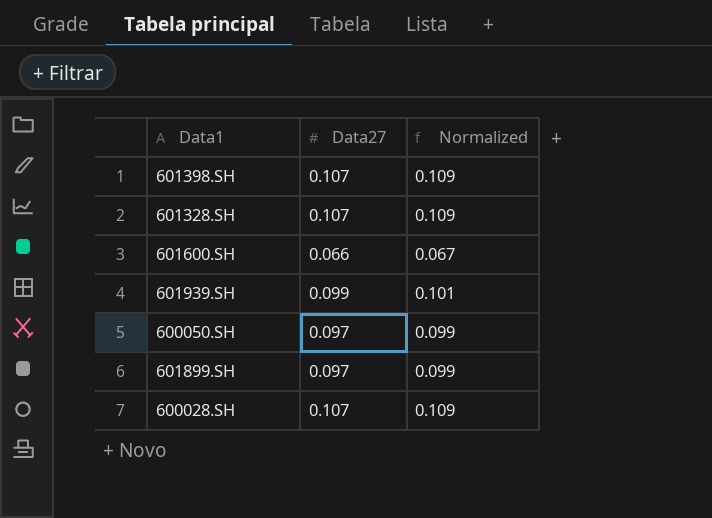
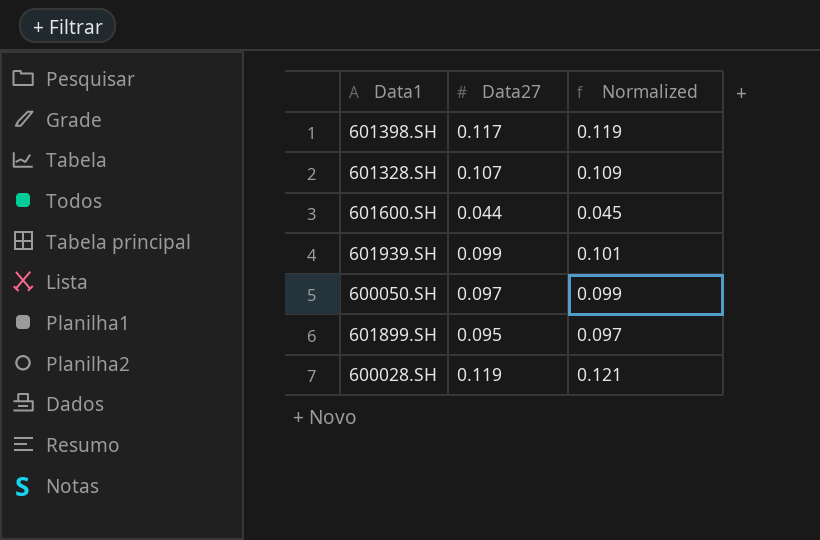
601398.SH | Data27: 0.107 -> 0.117
601398.SH | Normalized: 0.109 -> 0.119
601600.SH | Data27: 0.066 -> 0.044
601600.SH | Normalized: 0.067 -> 0.045
601899.SH | Data27: 0.097 -> 0.095
601899.SH | Normalized: 0.099 -> 0.097
600028.SH | Data27: 0.107 -> 0.119
600028.SH | Normalized: 0.109 -> 0.121

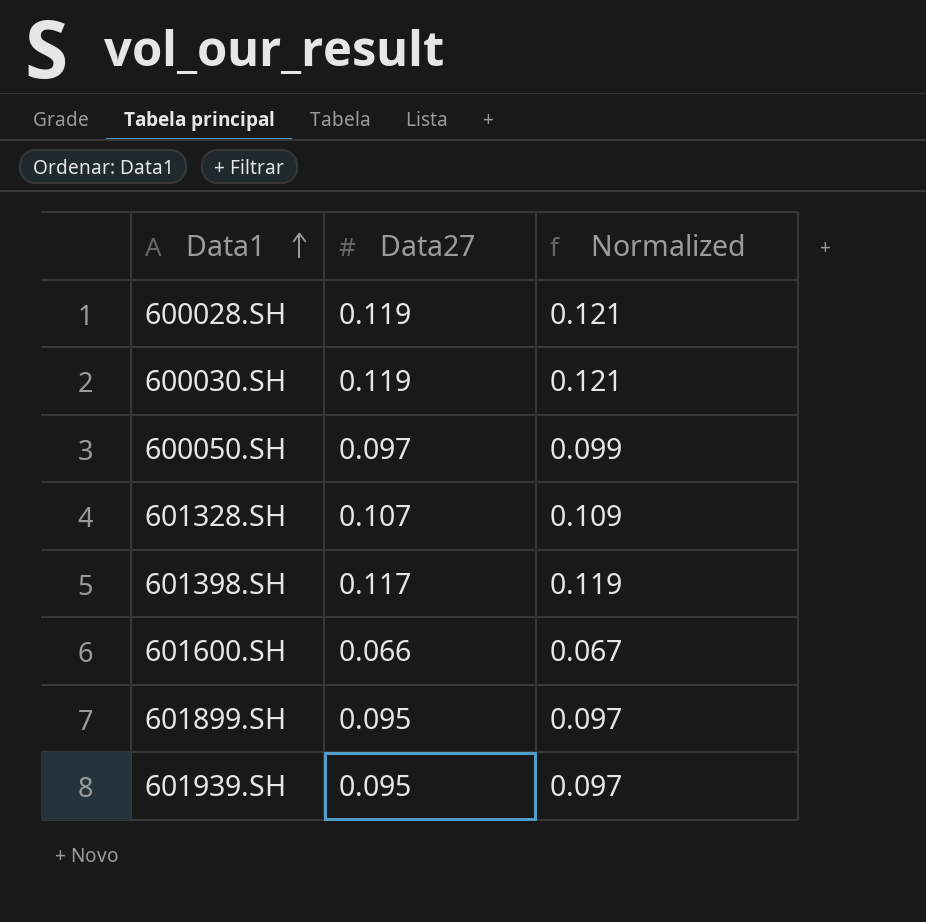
row order: none -> Data1 ascending
row 600030.SH: none -> 0.119 | 0.121
601600.SH | Data27: 0.044 -> 0.066
601600.SH | Normalized: 0.045 -> 0.067
601939.SH | Data27: 0.099 -> 0.095
601939.SH | Normalized: 0.101 -> 0.097

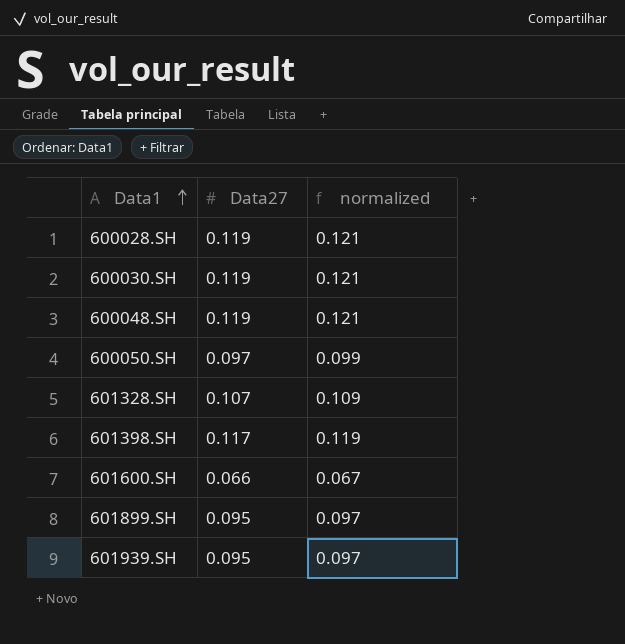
column name: Normalized -> normalized
row 600048.SH: none -> 0.119 | 0.121

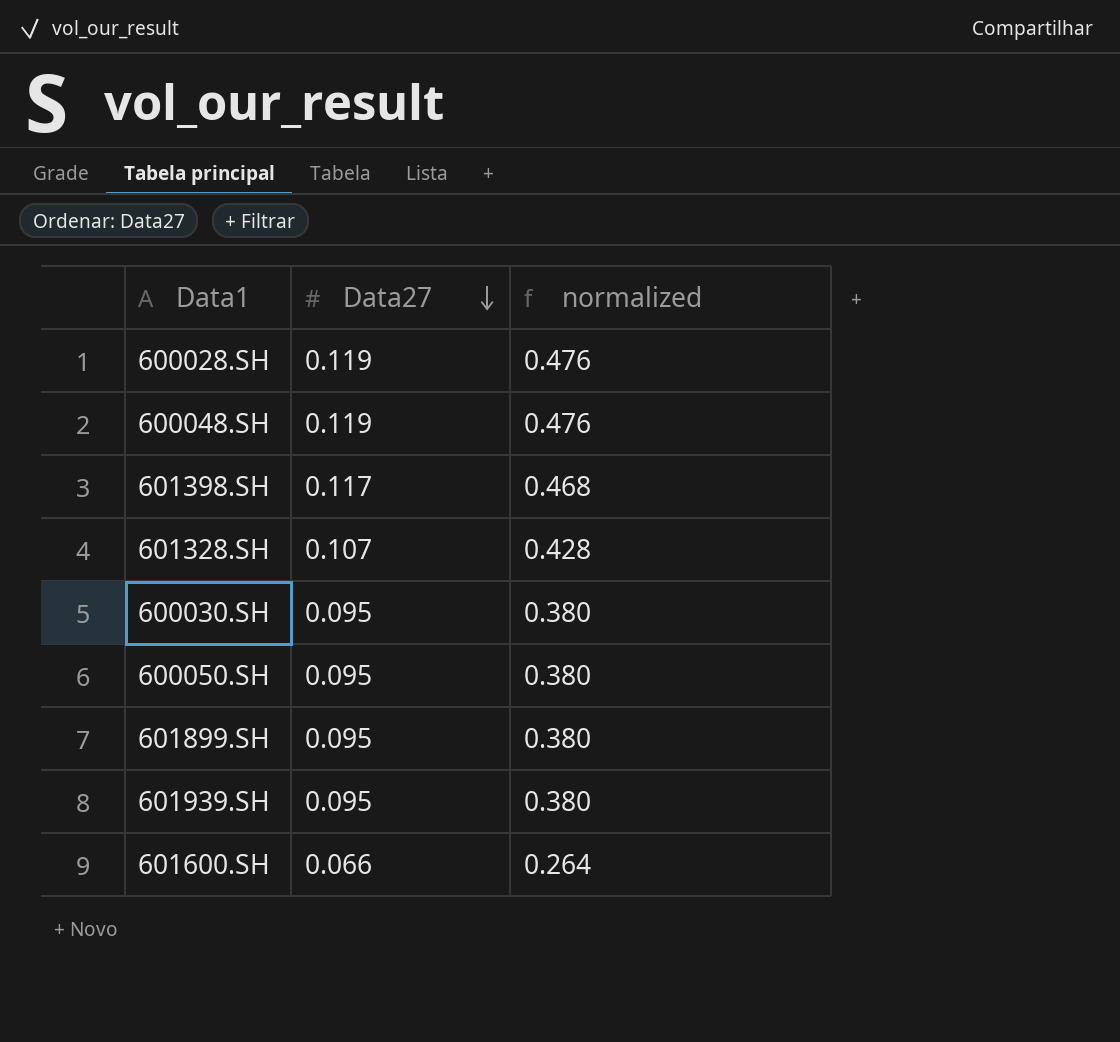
row order: Data1 ascending -> Data27 descending
column normalized | formula: [Data27] * 1.02 -> [Data27] * 4
600030.SH | Data27: 0.119 -> 0.095
600050.SH | Data27: 0.097 -> 0.095

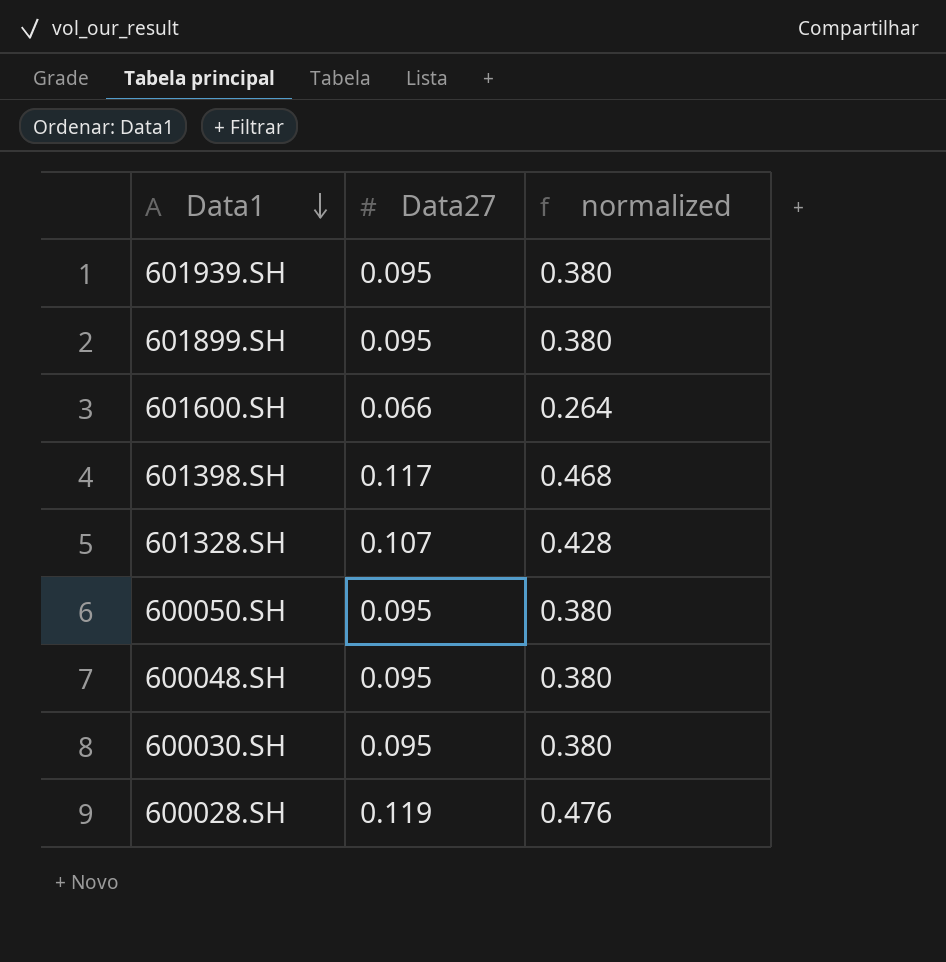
row order: Data27 descending -> Data1 descending
600048.SH | Data27: 0.119 -> 0.095
600048.SH | normalized: 0.476 -> 0.380

